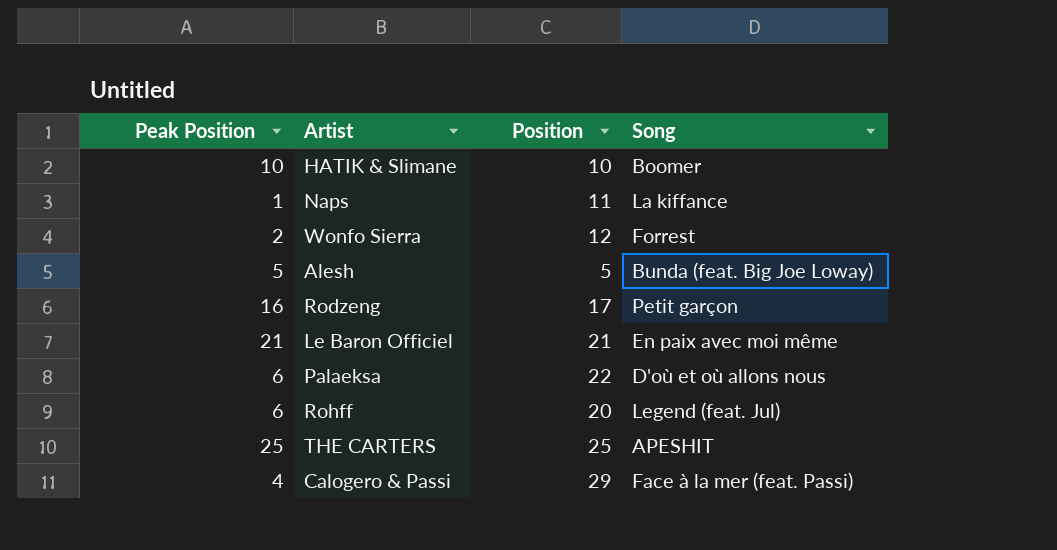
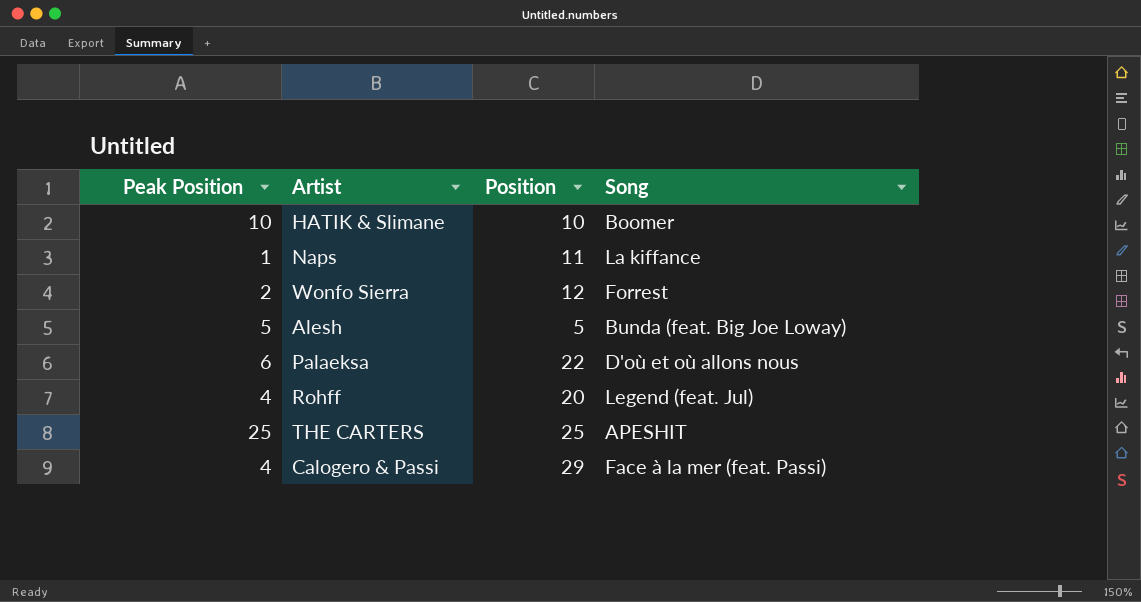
row Rodzeng: 16 | 17 | Petit garçon -> none
row Le Baron Officiel: 21 | 21 | En paix avec moi même -> none
Rohff | Peak Position: 6 -> 4

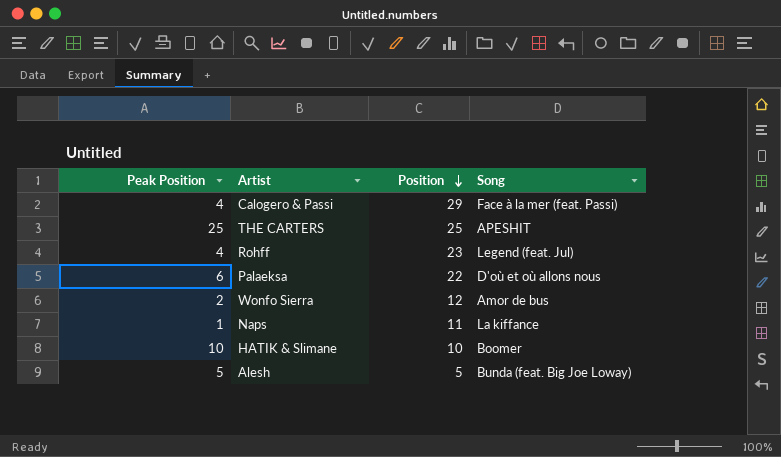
row order: none -> Position descending
Rohff | Position: 20 -> 23
Wonfo Sierra | Song: Forrest -> Amor de bus

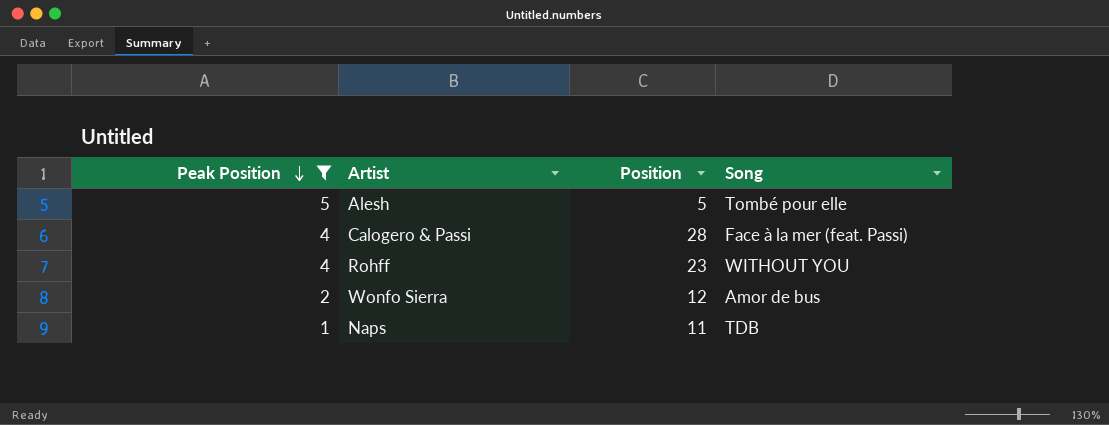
filter: none -> Peak Position <= 5
row order: Position descending -> Peak Position descending
Alesh | Song: Bunda (feat. Big Joe Loway) -> Tombé pour elle
Calogero & Passi | Position: 29 -> 28
Rohff | Song: Legend (feat. Jul) -> WITHOUT YOU
Naps | Song: La kiffance -> TDB

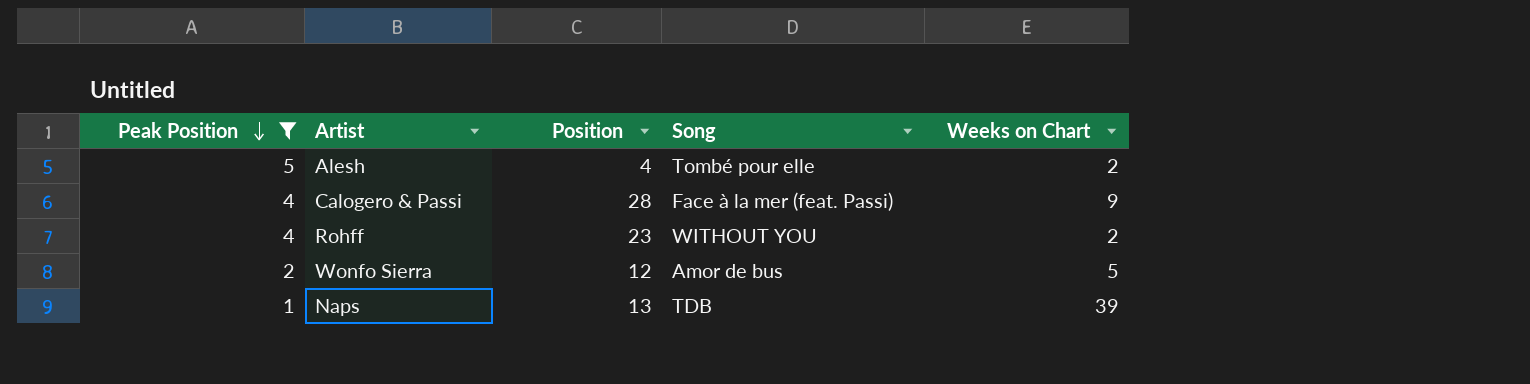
column Weeks on Chart | position: none -> 5
Alesh | Position: 5 -> 4
Naps | Position: 11 -> 13

